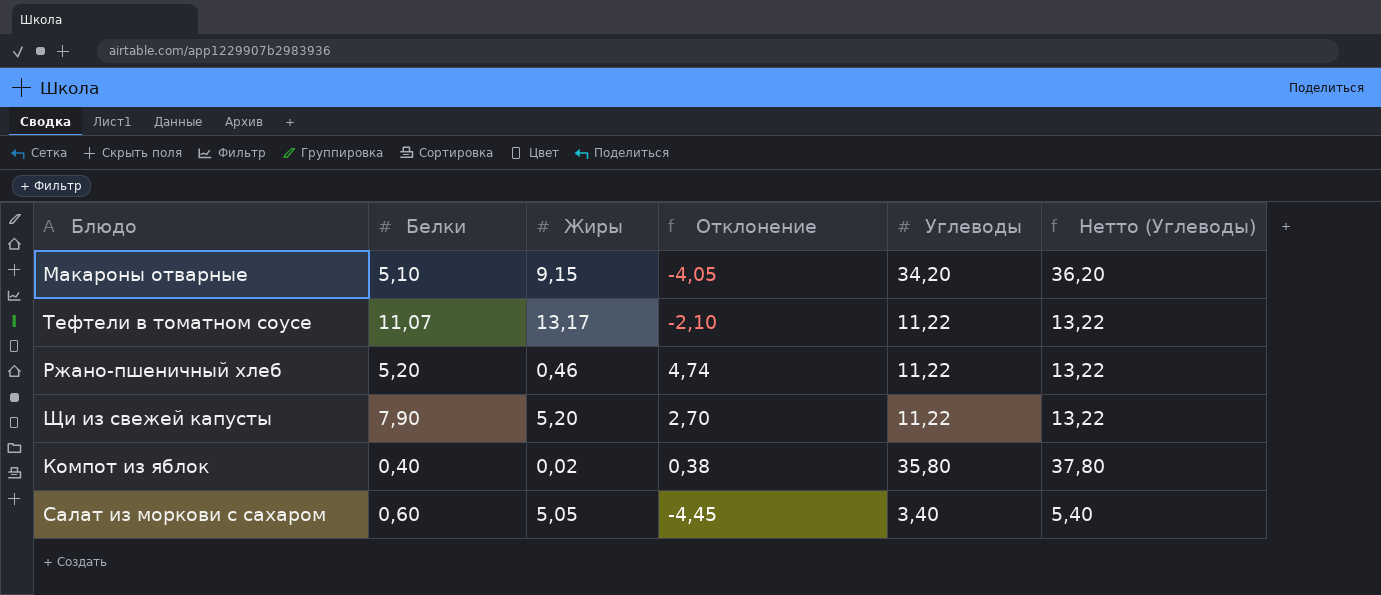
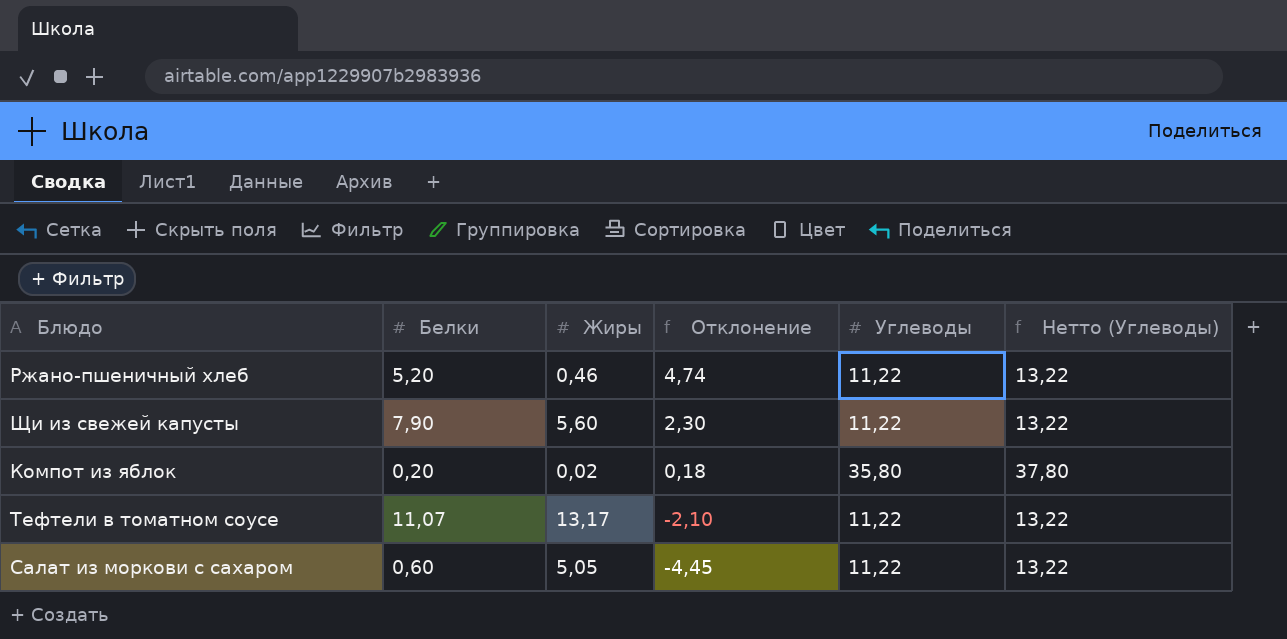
row order: none -> Отклонение descending
row Макароны отварные: 5,10 | 9,15 | -4,05 | 34,20 | 36,20 -> none
Щи из свежей капусты | Жиры: 5,20 -> 5,60
Щи из свежей капусты | Отклонение: 2,70 -> 2,30
Компот из яблок | Белки: 0,40 -> 0,20
Компот из яблок | Отклонение: 0,38 -> 0,18
Салат из моркови с сахаром | Углеводы: 3,40 -> 11,22
Салат из моркови с сахаром | Нетто (Углеводы): 5,40 -> 13,22

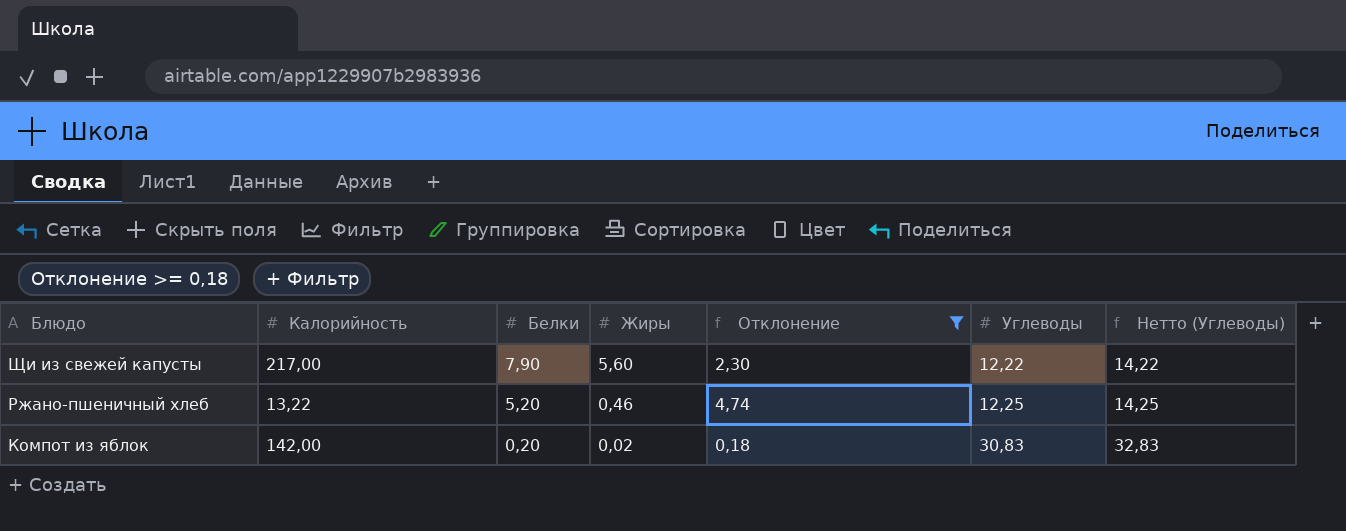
filter: none -> Отклонение >= 0,18
row order: Отклонение descending -> Блюдо descending
column Калорийность | position: none -> 2
Щи из свежей капусты | Углеводы: 11,22 -> 12,22
Щи из свежей капусты | Нетто (Углеводы): 13,22 -> 14,22
Ржано-пшеничный хлеб | Углеводы: 11,22 -> 12,25
Ржано-пшеничный хлеб | Нетто (Углеводы): 13,22 -> 14,25
Компот из яблок | Углеводы: 35,80 -> 30,83
Компот из яблок | Нетто (Углеводы): 37,80 -> 32,83

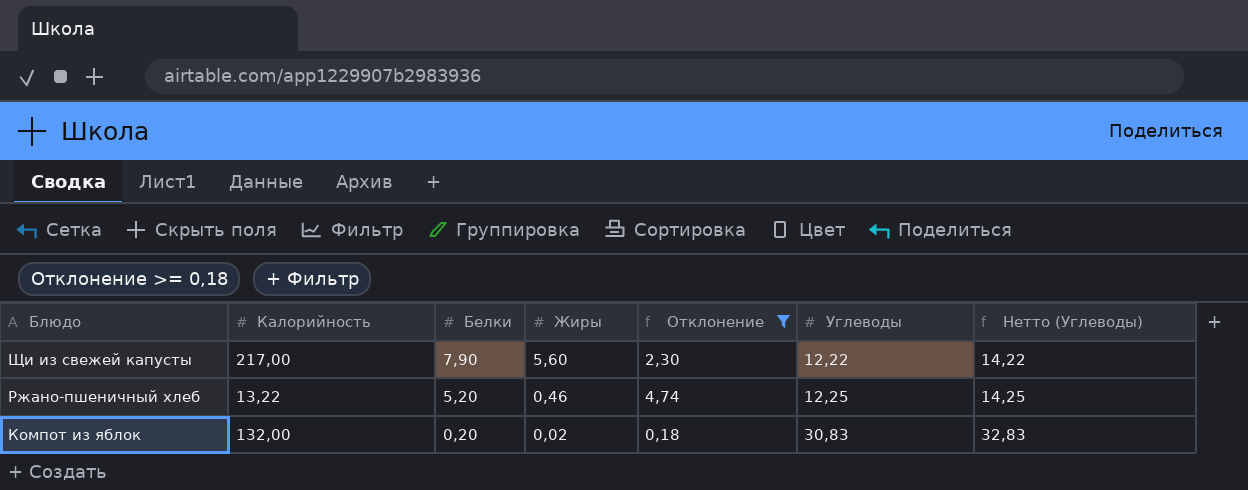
Компот из яблок | Калорийность: 142,00 -> 132,00

